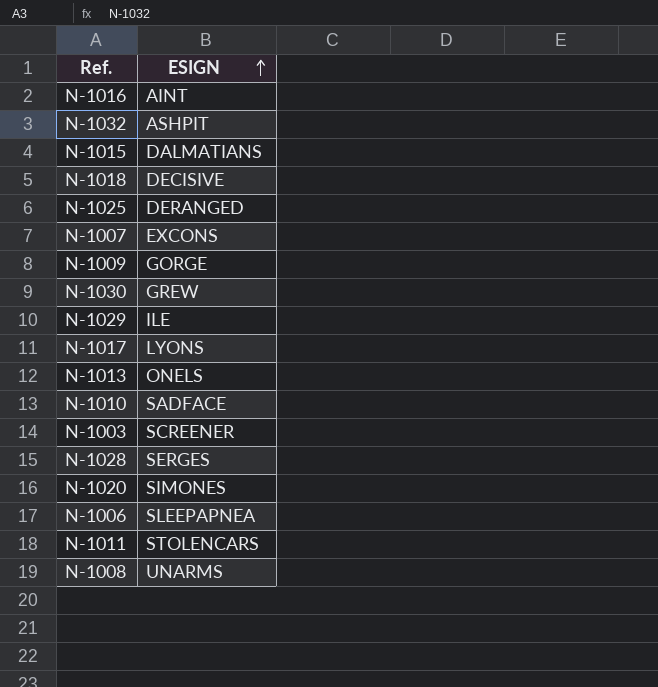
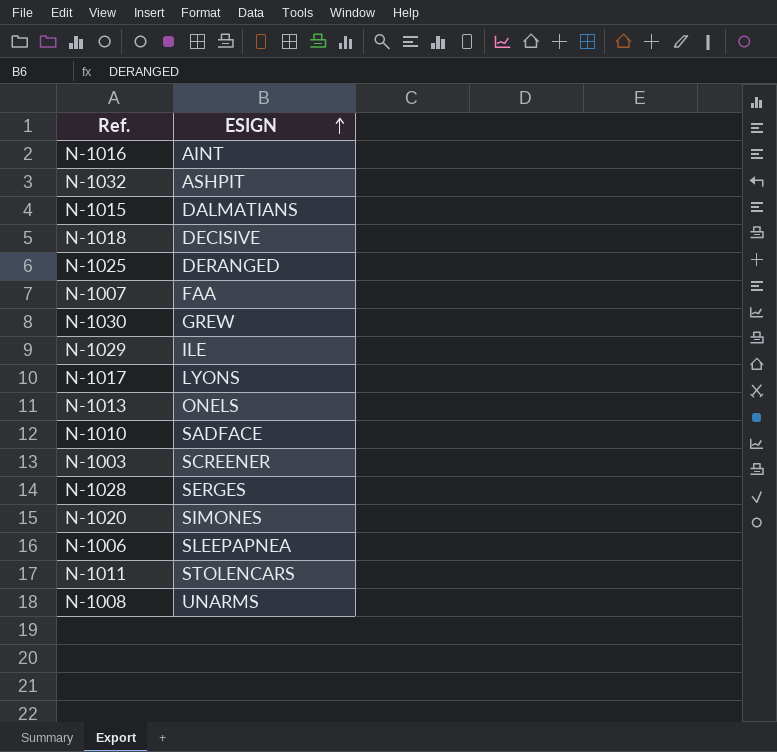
row N-1009: GORGE -> none
N-1007 | ESIGN: EXCONS -> FAA

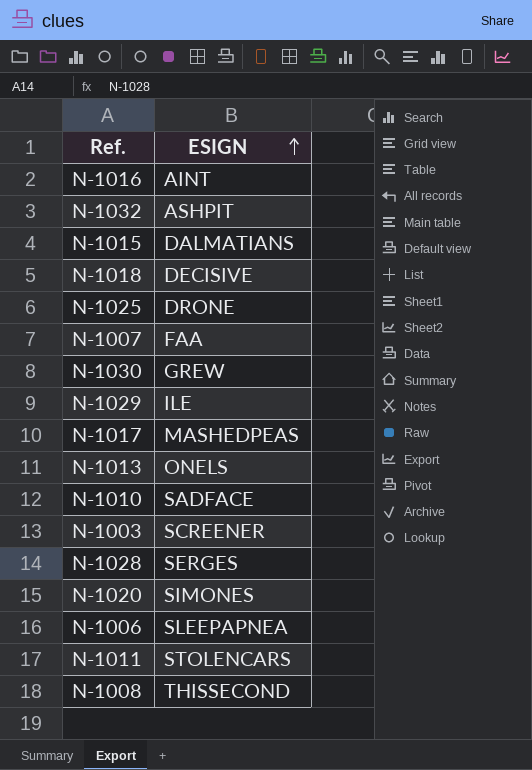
N-1025 | ESIGN: DERANGED -> DRONE
N-1017 | ESIGN: LYONS -> MASHEDPEAS
N-1008 | ESIGN: UNARMS -> THISSECOND

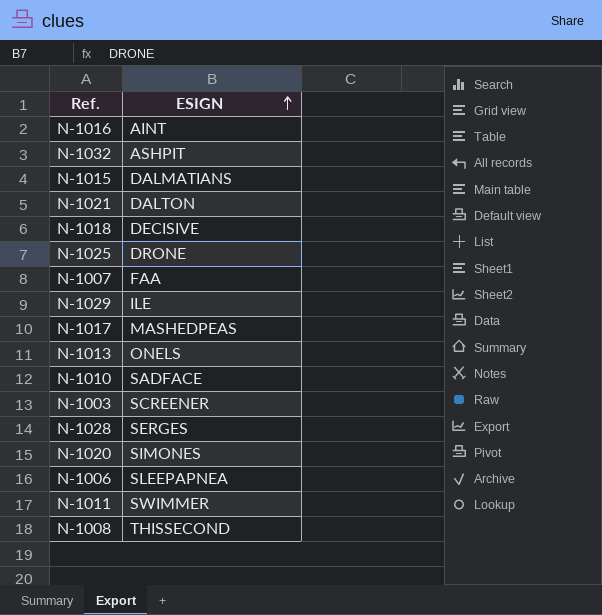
row N-1030: GREW -> none
row N-1021: none -> DALTON
N-1011 | ESIGN: STOLENCARS -> SWIMMER

